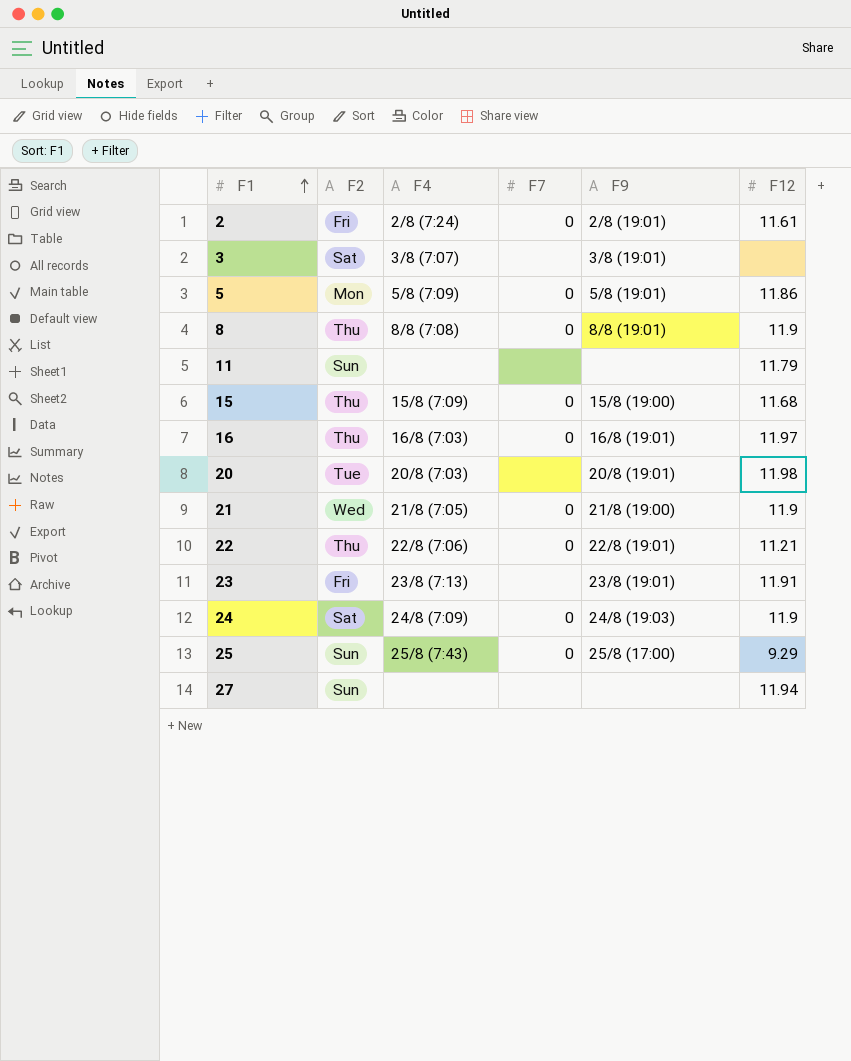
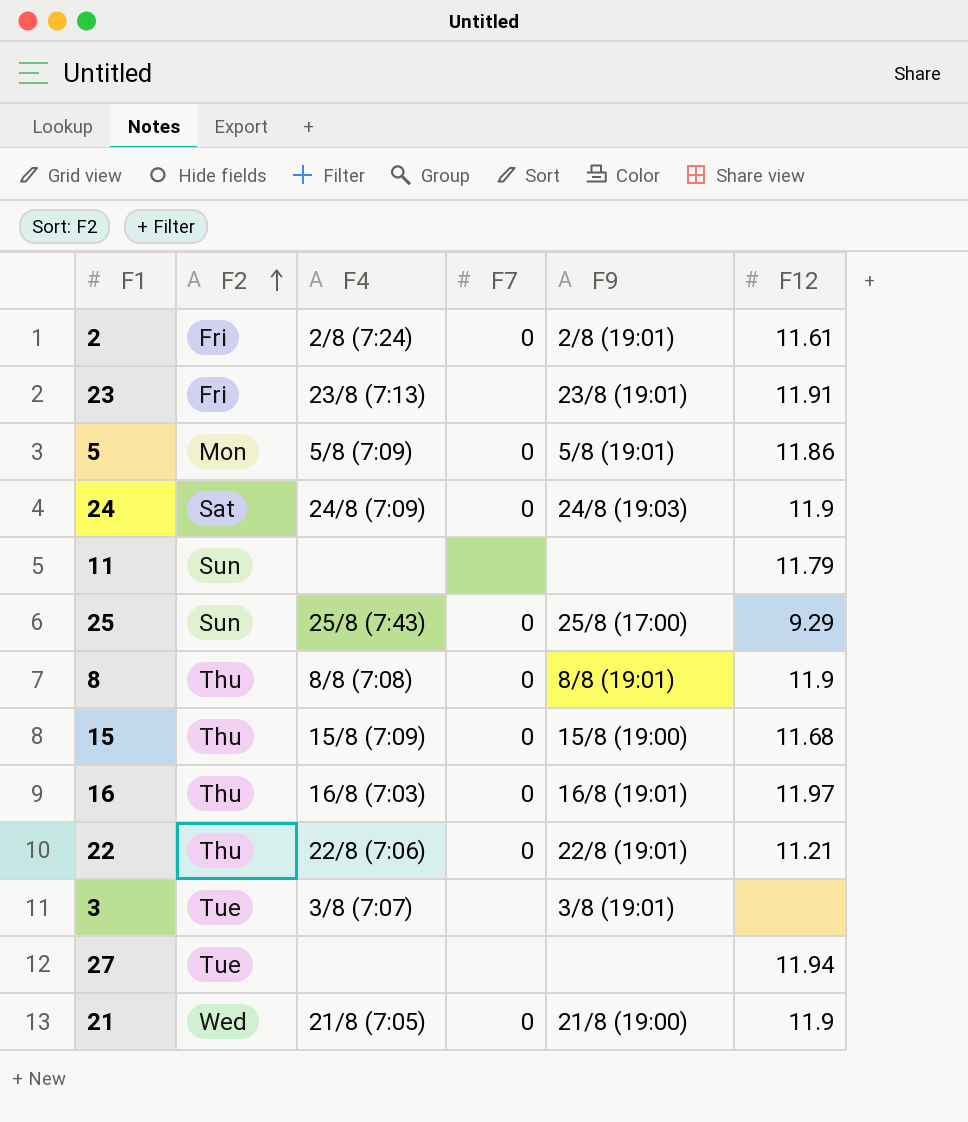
row order: F1 ascending -> F2 ascending
row 20: Tue | 20/8 (7:03) | none | 20/8 (19:01) | 11.98 -> none
3 | F2: Sat -> Tue
27 | F2: Sun -> Tue

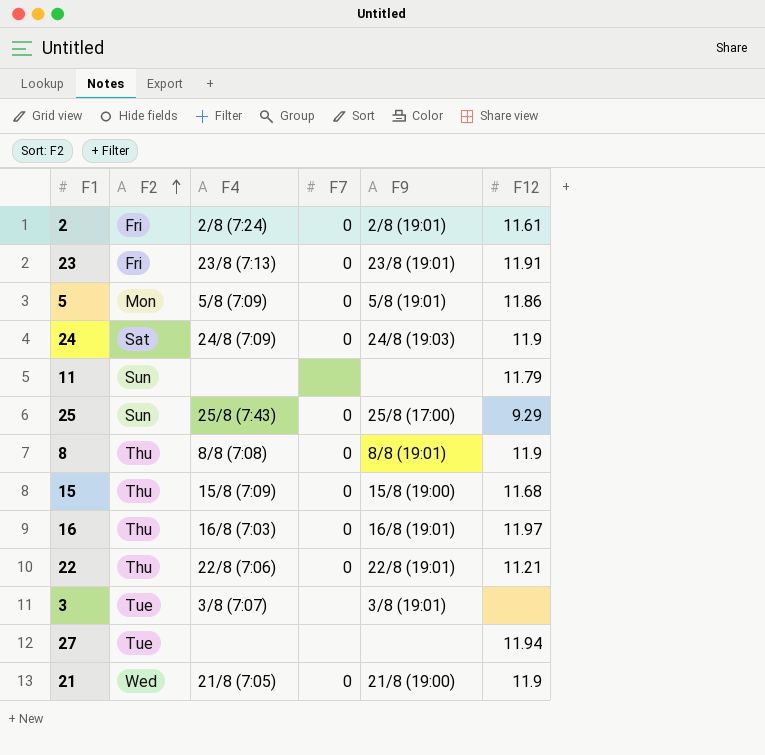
23 | F7: none -> 0

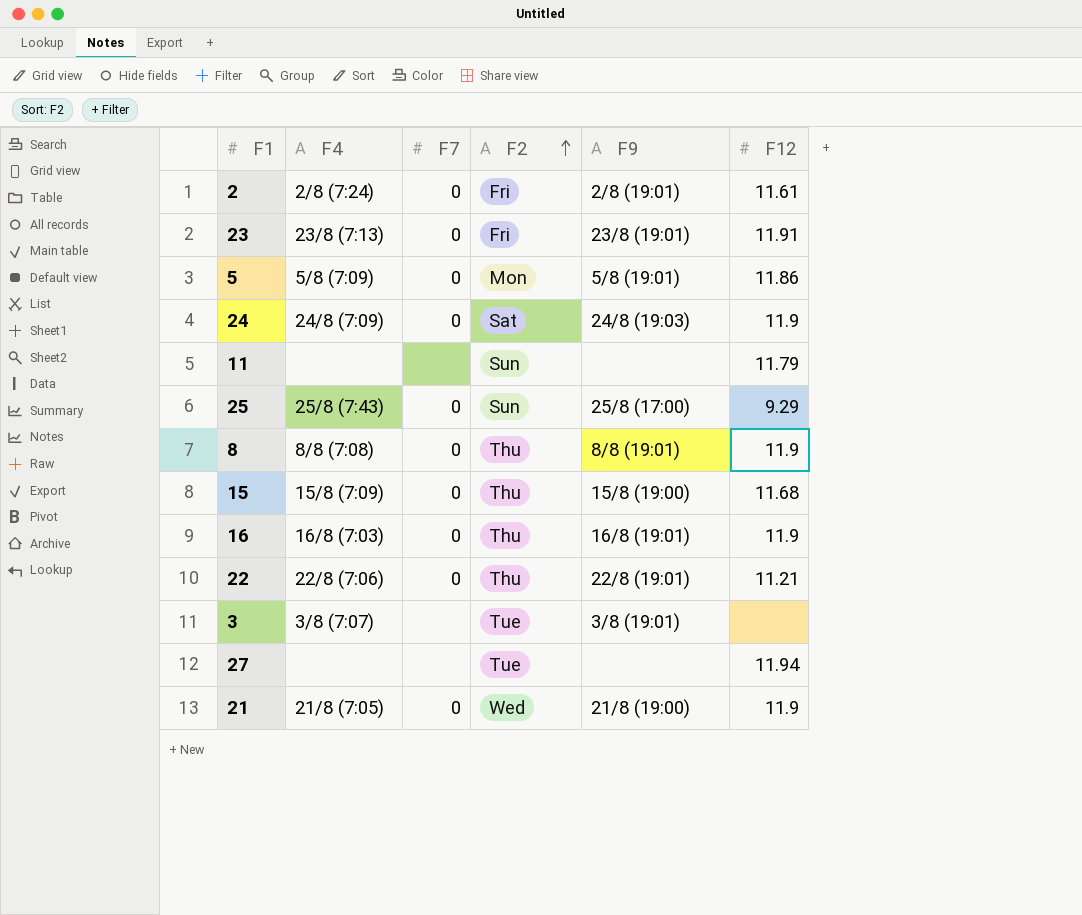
column F2 | position: 2 -> 4
16 | F12: 11.97 -> 11.9

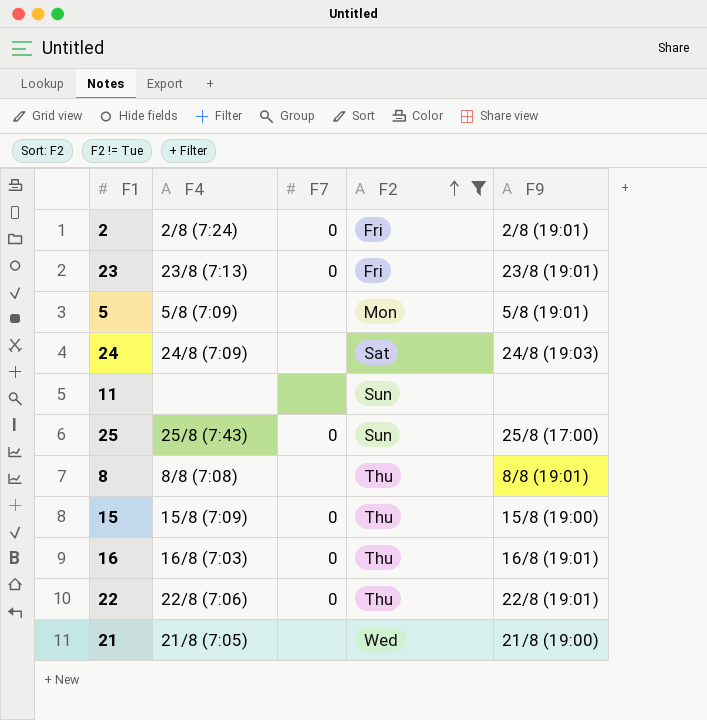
filter: none -> F2 != Tue
column F12 | position: 6 -> none
5 | F7: 0 -> none
24 | F7: 0 -> none
8 | F7: 0 -> none
21 | F7: 0 -> none

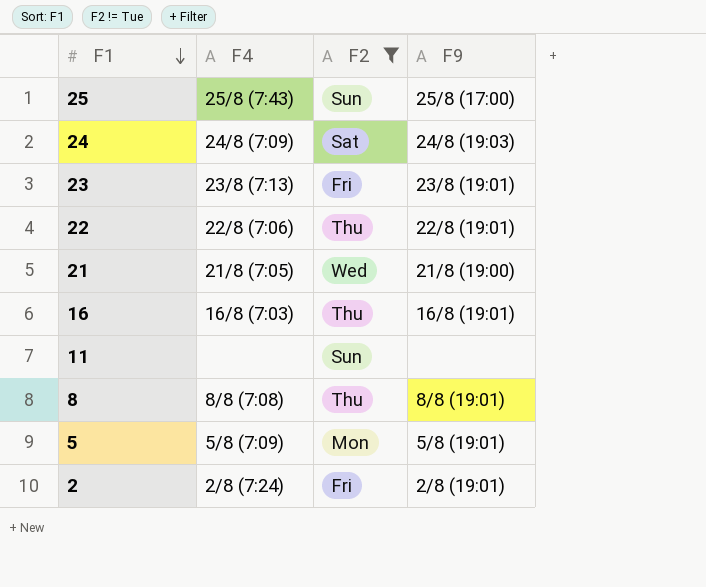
row order: F2 ascending -> F1 descending
column F7 | position: 3 -> none
row 15: 15/8 (7:09) | 0 | Thu | 15/8 (19:00) -> none

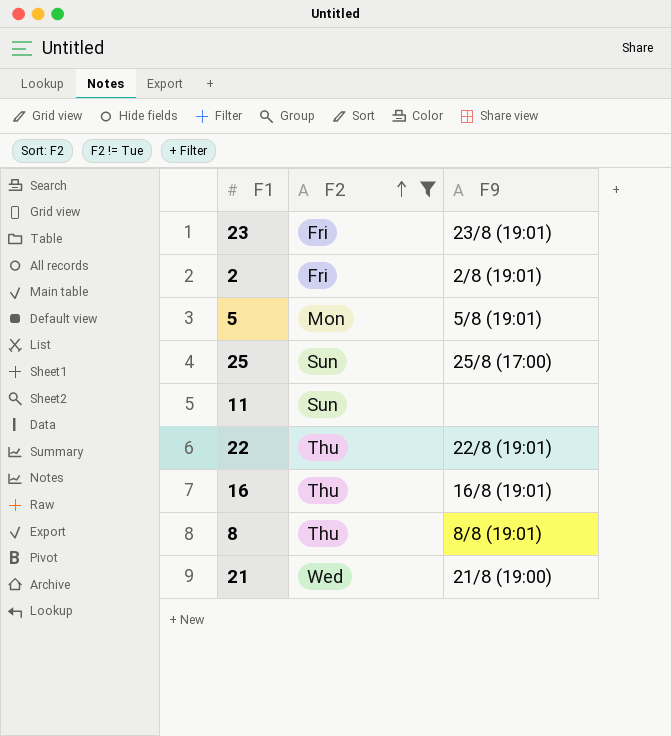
row order: F1 descending -> F2 ascending
column F4 | position: 2 -> none
row 24: 24/8 (7:09) | Sat | 24/8 (19:03) -> none

